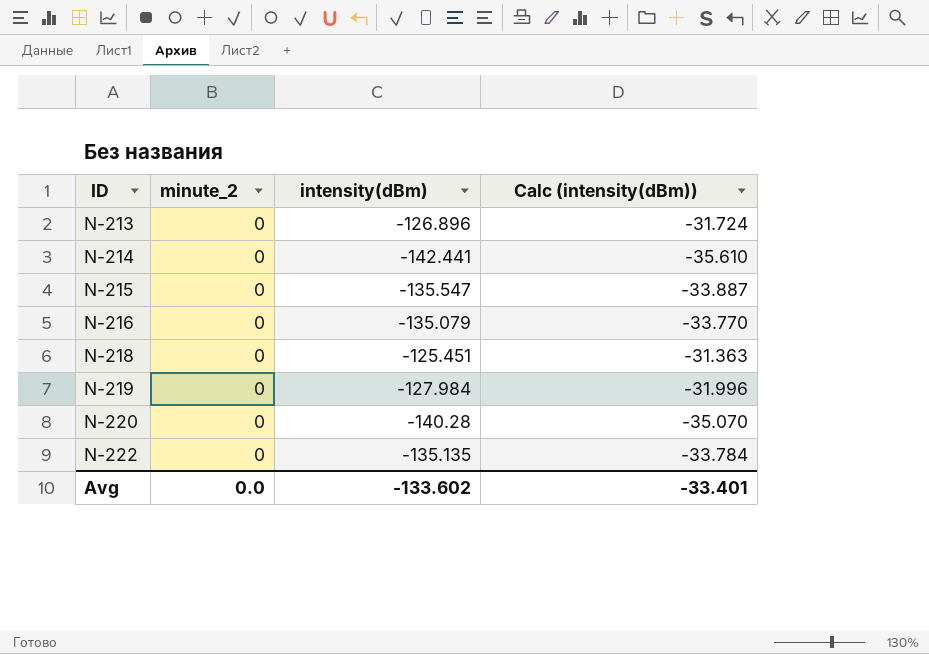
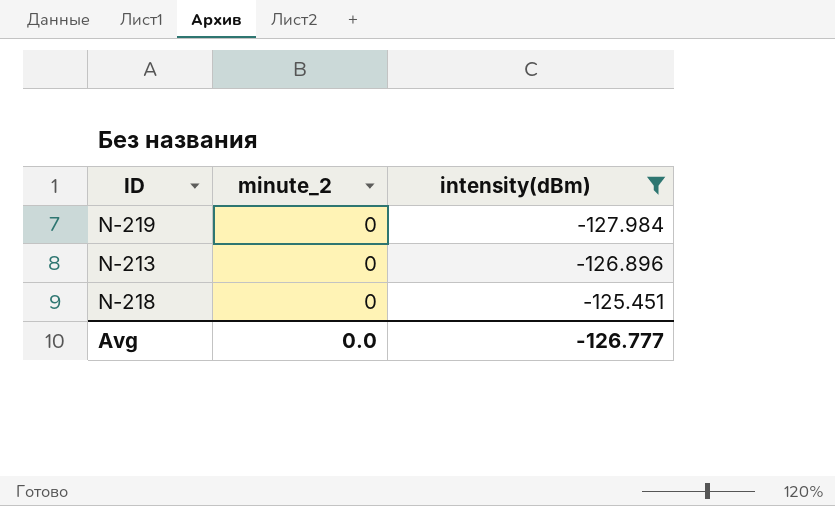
filter: none -> intensity(dBm) >= -127.984
row order: ID ascending -> intensity(dBm) ascending
column Calc (intensity(dBm)) | formula: [intensity(dBm)] * 0.25 -> none
Avg | intensity(dBm): -133.602 -> -126.777

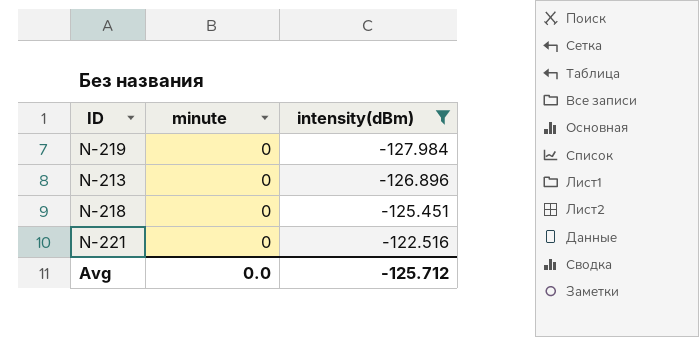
column name: minute_2 -> minute
row N-221: none -> 0 | -122.516
Avg | intensity(dBm): -126.777 -> -125.712

